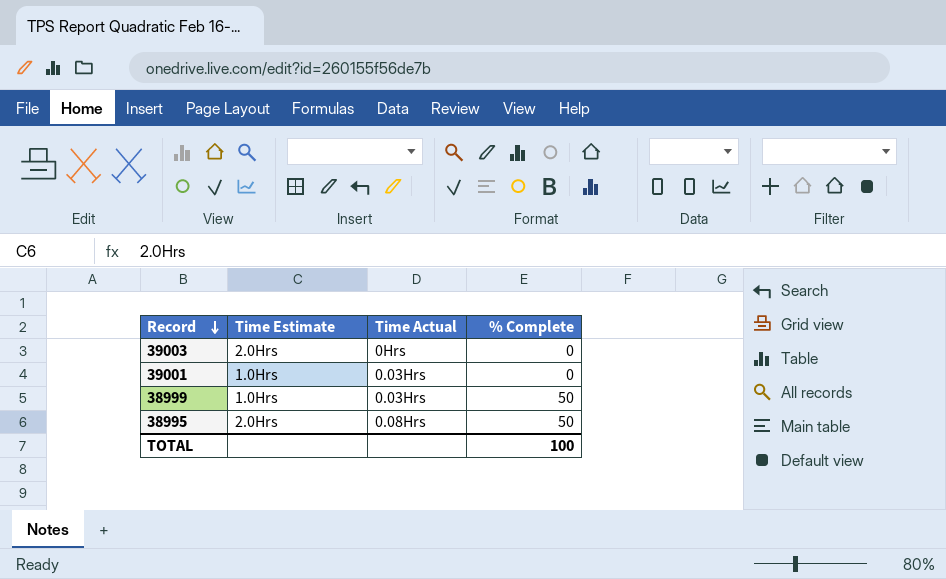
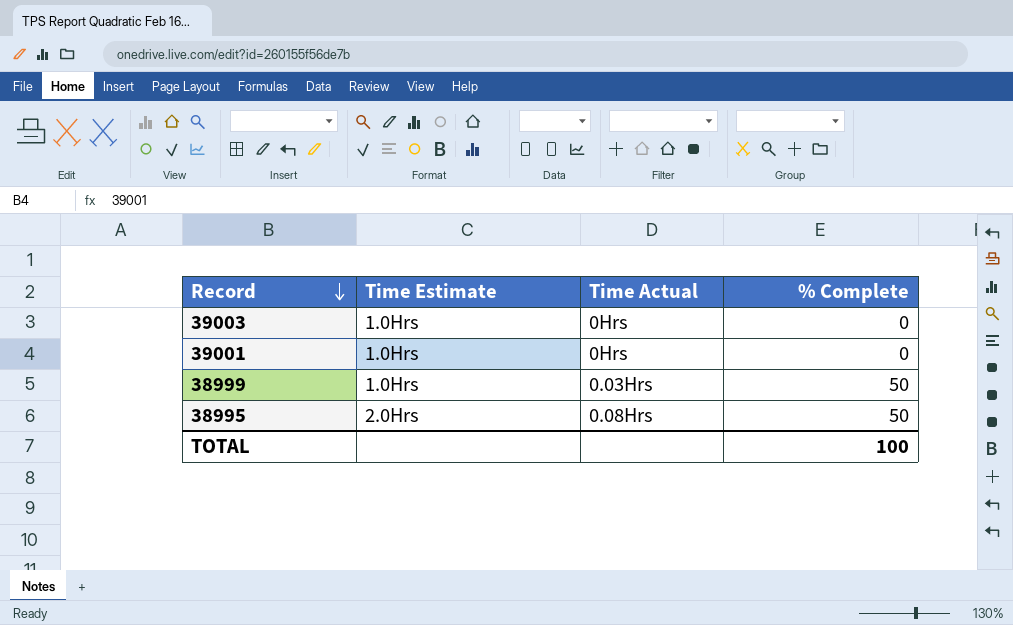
39003 | Time Estimate: 2.0Hrs -> 1.0Hrs
39001 | Time Actual: 0.03Hrs -> 0Hrs

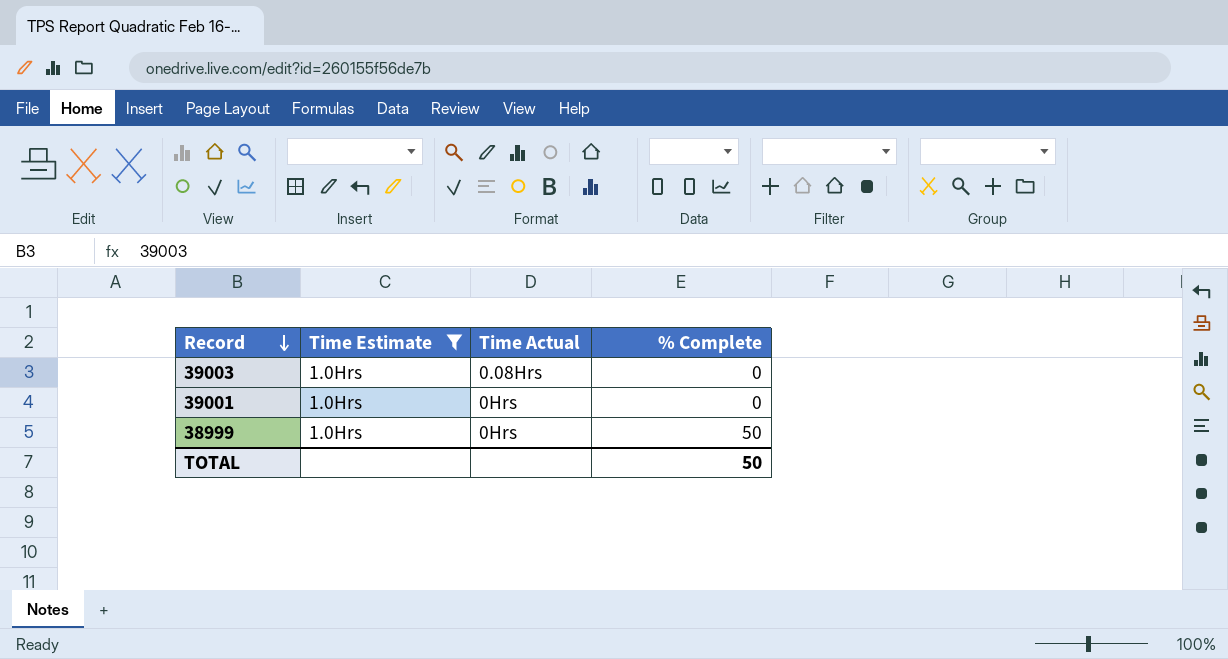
filter: none -> Time Estimate = 1.0Hrs
39003 | Time Actual: 0Hrs -> 0.08Hrs
38999 | Time Actual: 0.03Hrs -> 0Hrs
TOTAL | % Complete: 100 -> 50

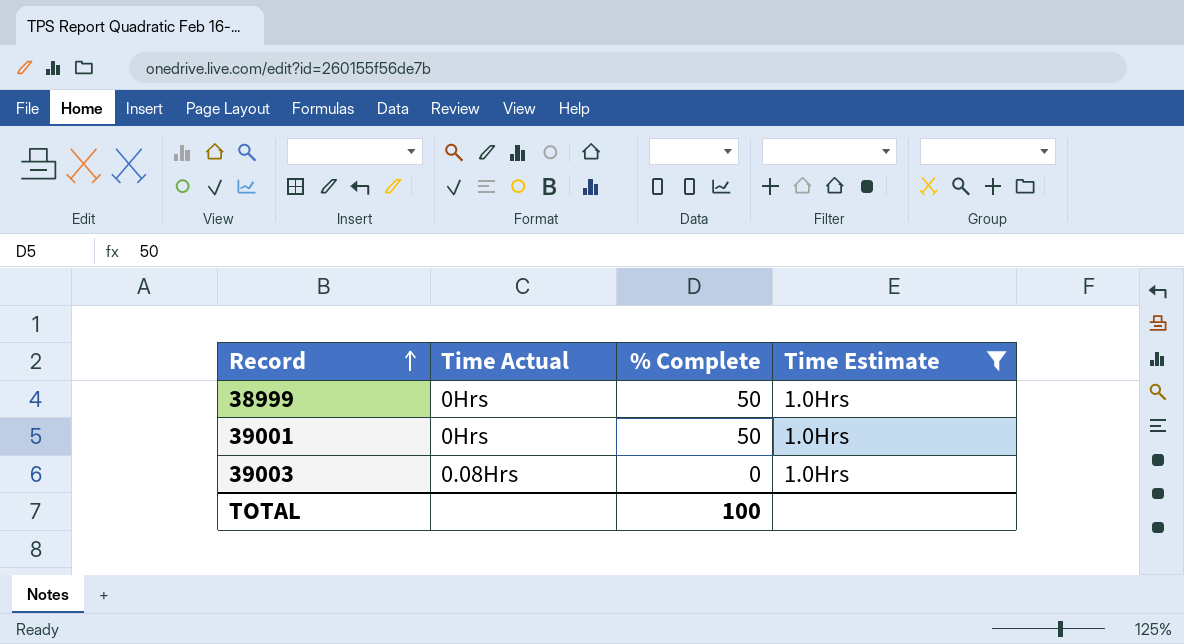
row order: Record descending -> Record ascending
column Time Estimate | position: 2 -> 4
39001 | % Complete: 0 -> 50
TOTAL | % Complete: 50 -> 100

